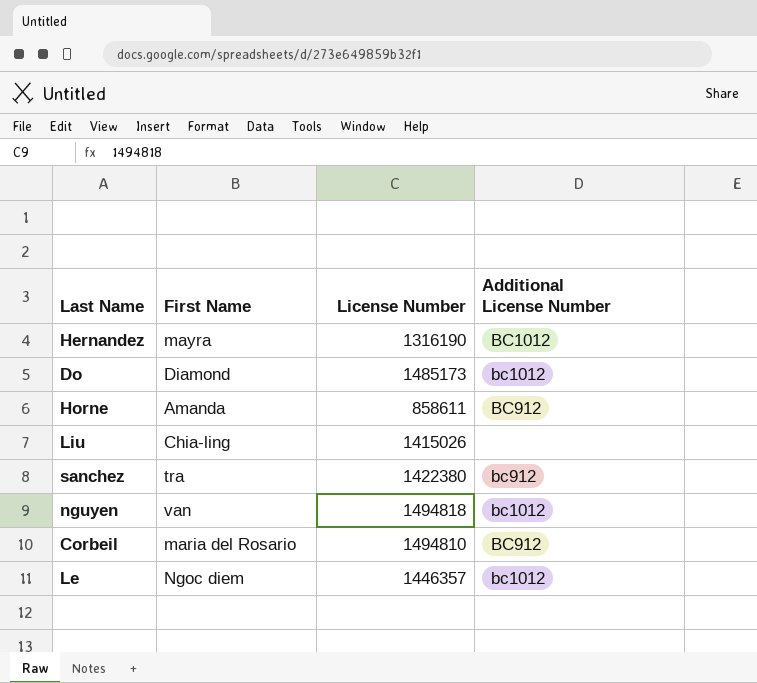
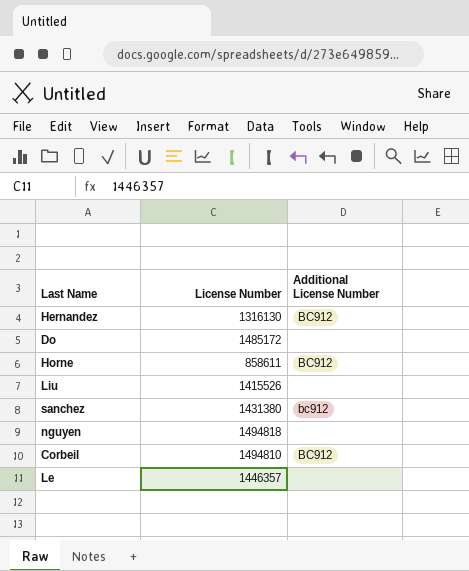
column First Name | position: 2 -> none
Hernandez | License Number: 1316190 -> 1316130
Hernandez | Additional License Number: BC1012 -> BC912
Do | License Number: 1485173 -> 1485172
Do | Additional License Number: bc1012 -> none
Liu | License Number: 1415026 -> 1415526
sanchez | License Number: 1422380 -> 1431380
nguyen | Additional License Number: bc1012 -> none
Le | Additional License Number: bc1012 -> none

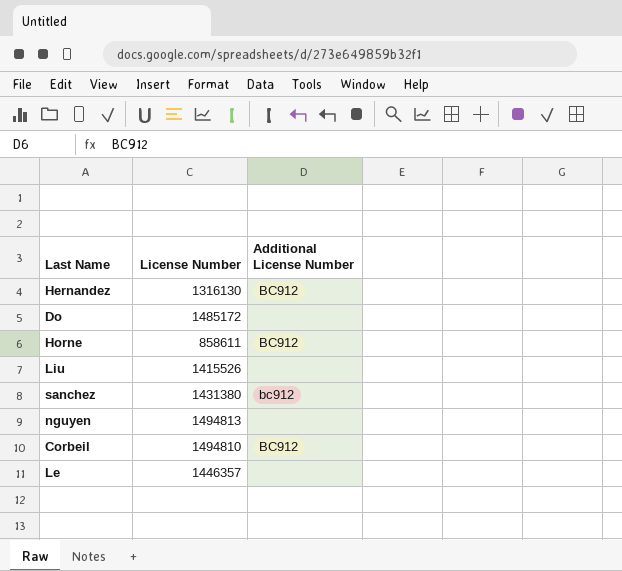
nguyen | License Number: 1494818 -> 1494813

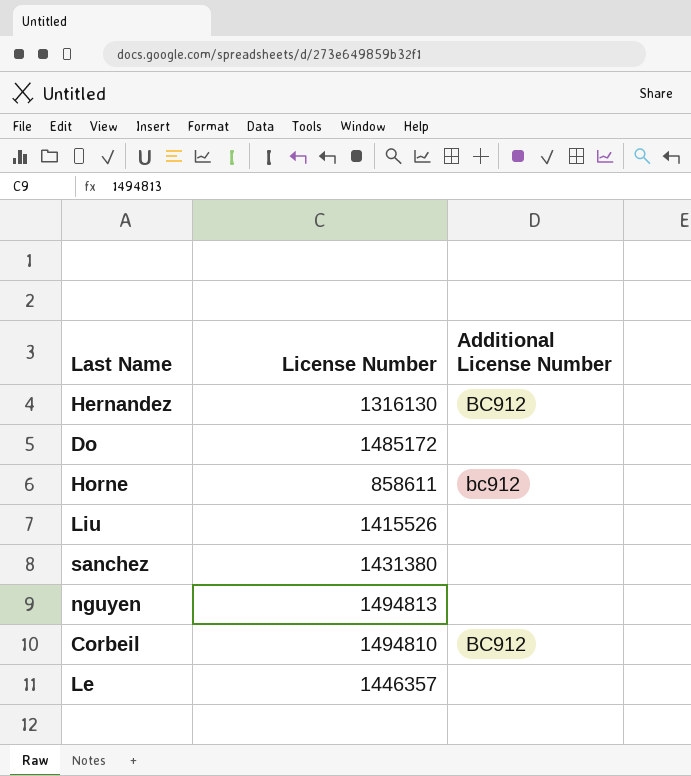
Horne | Additional License Number: BC912 -> bc912
sanchez | Additional License Number: bc912 -> none

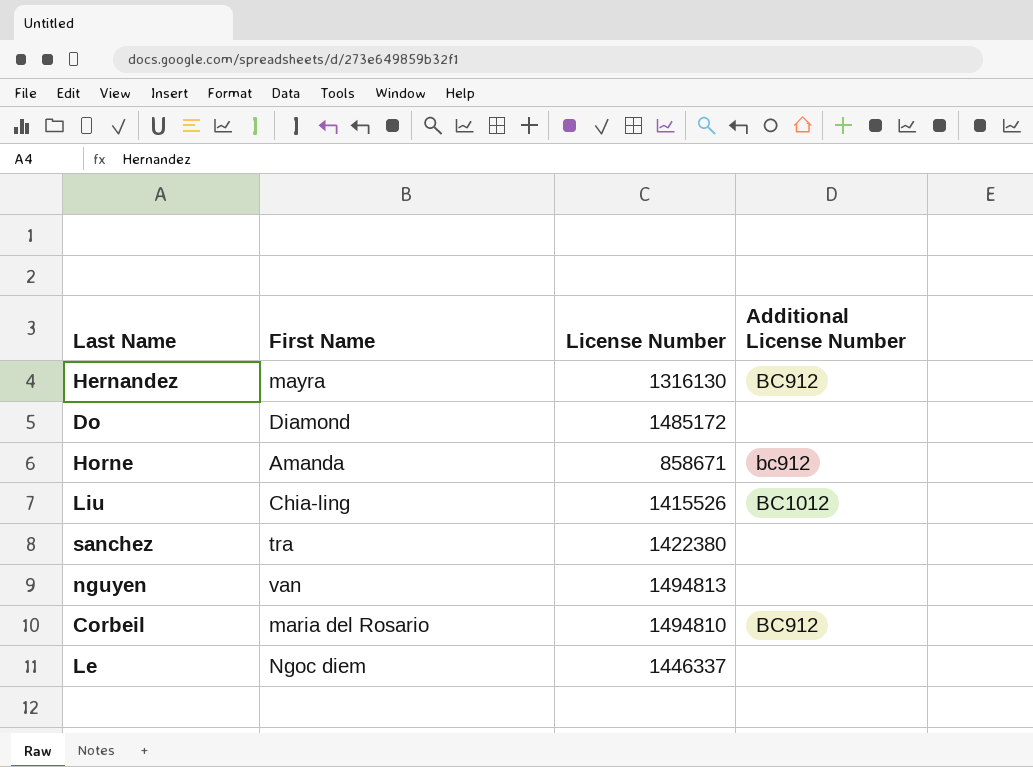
column First Name | position: none -> 2
Horne | License Number: 858611 -> 858671
Liu | Additional License Number: none -> BC1012
sanchez | License Number: 1431380 -> 1422380
Le | License Number: 1446357 -> 1446337

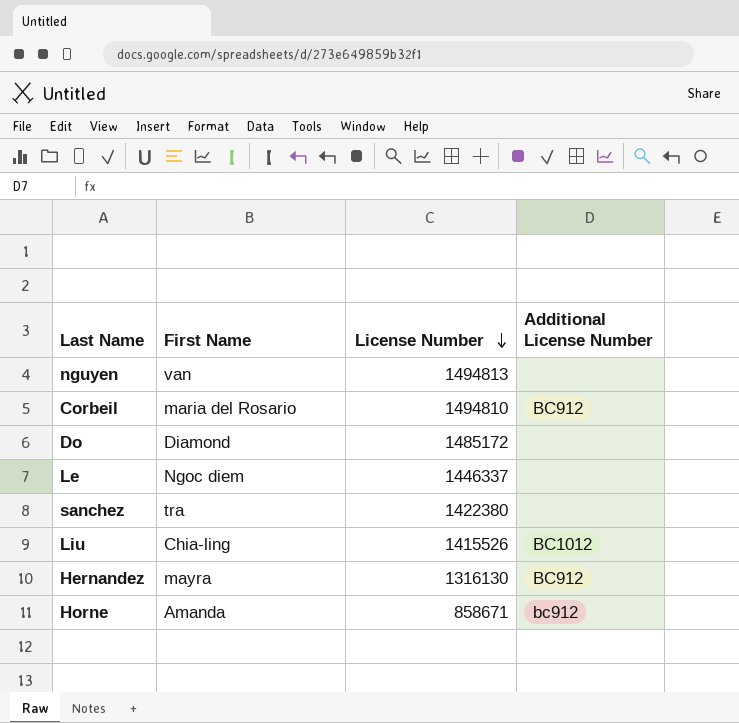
row order: none -> License Number descending

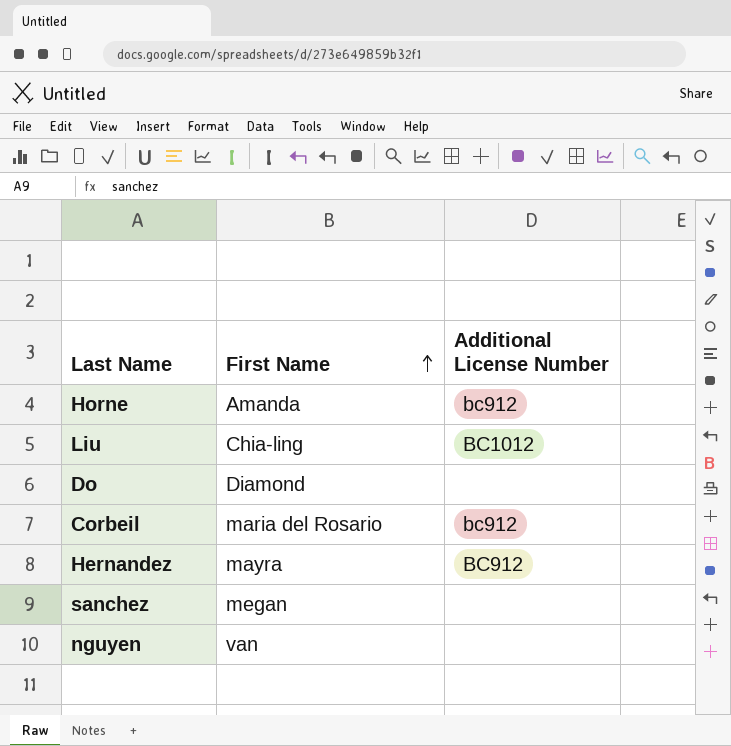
row order: License Number descending -> First Name ascending
column License Number | position: 3 -> none
row Le: Ngoc diem | 1446337 | none -> none
Corbeil | Additional License Number: BC912 -> bc912
sanchez | First Name: tra -> megan

